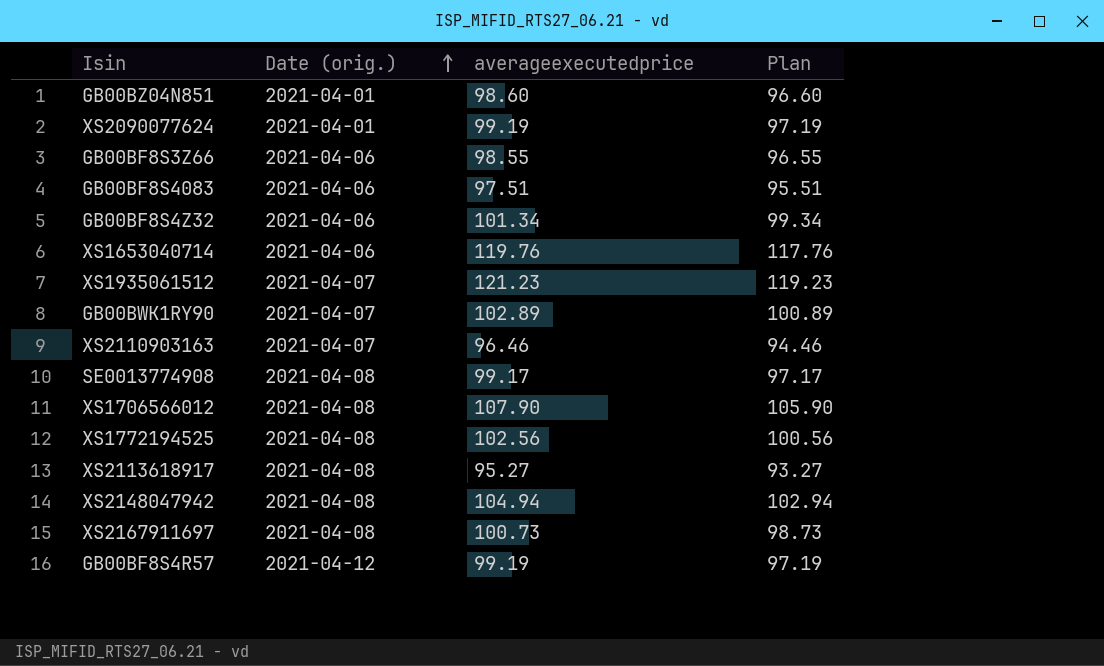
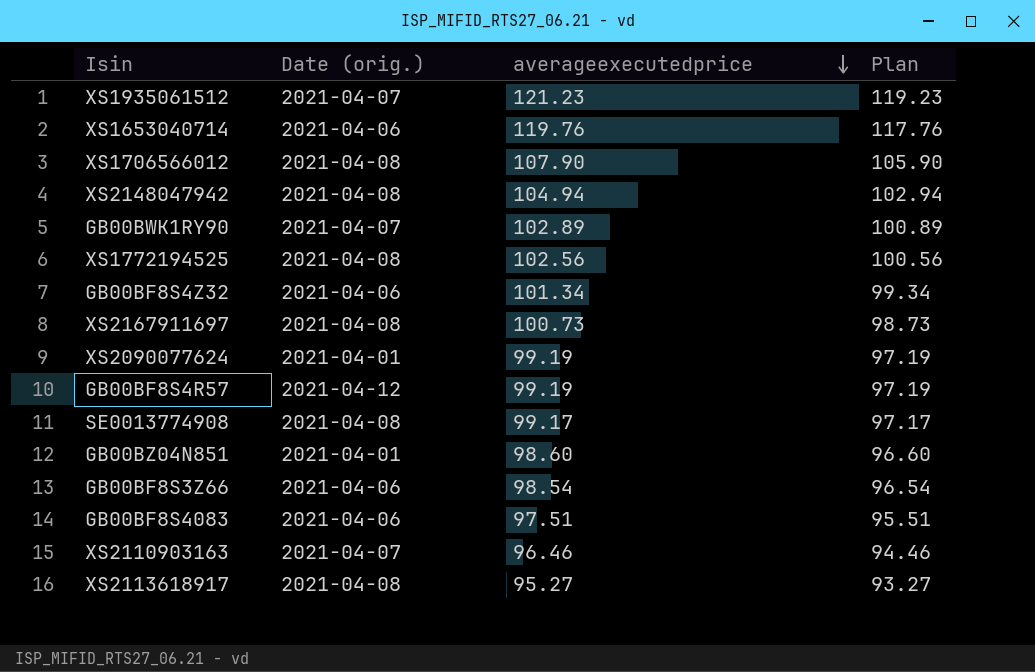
row order: Date (orig.) ascending -> averageexecutedprice descending
GB00BF8S3Z66 | averageexecutedprice: 98.55 -> 98.54
GB00BF8S3Z66 | Plan: 96.55 -> 96.54

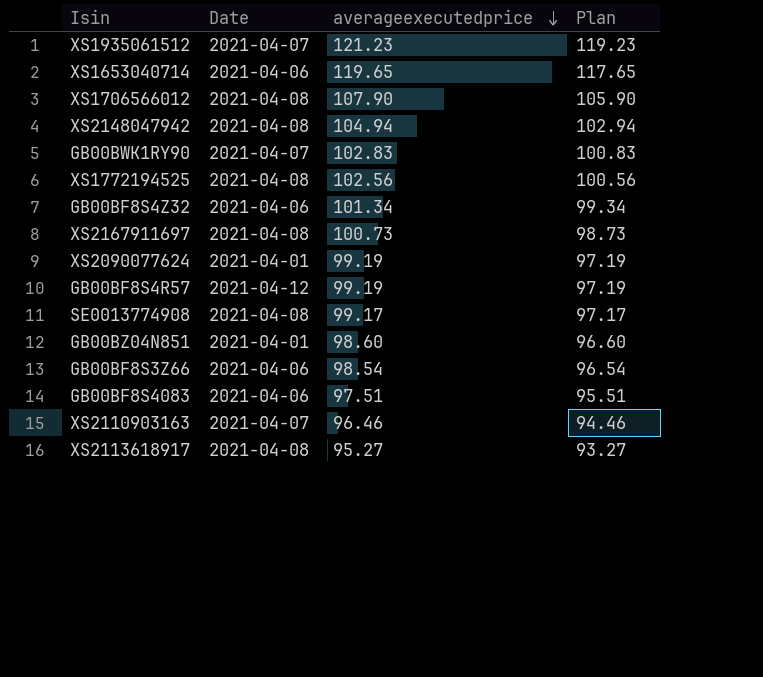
column name: Date (orig.) -> Date
XS1653040714 | averageexecutedprice: 119.76 -> 119.65
XS1653040714 | Plan: 117.76 -> 117.65
GB00BWK1RY90 | averageexecutedprice: 102.89 -> 102.83
GB00BWK1RY90 | Plan: 100.89 -> 100.83

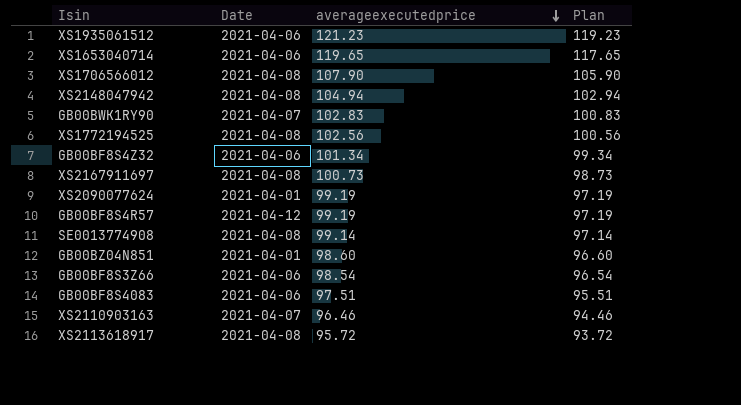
XS1935061512 | Date: 2021-04-07 -> 2021-04-06
SE0013774908 | averageexecutedprice: 99.17 -> 99.14
SE0013774908 | Plan: 97.17 -> 97.14
XS2113618917 | averageexecutedprice: 95.27 -> 95.72
XS2113618917 | Plan: 93.27 -> 93.72

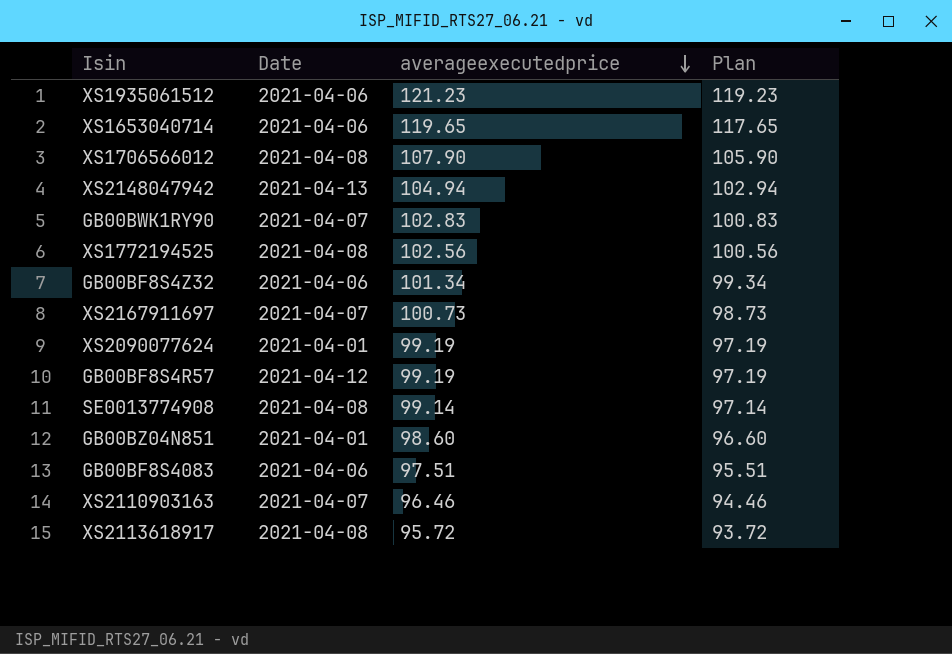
row GB00BF8S3Z66: 2021-04-06 | 98.54 | 96.54 -> none
XS2148047942 | Date: 2021-04-08 -> 2021-04-13
XS2167911697 | Date: 2021-04-08 -> 2021-04-07

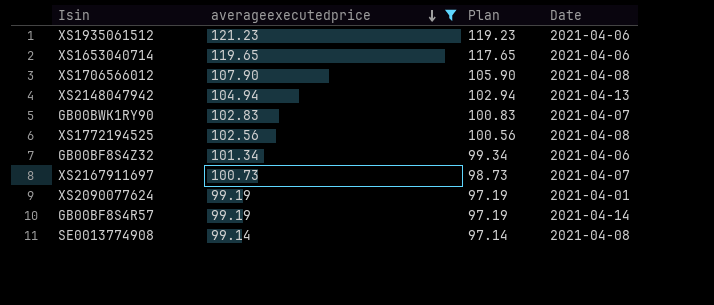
filter: none -> averageexecutedprice >= 99.14
column Date | position: 2 -> 4
GB00BF8S4R57 | Date: 2021-04-12 -> 2021-04-14

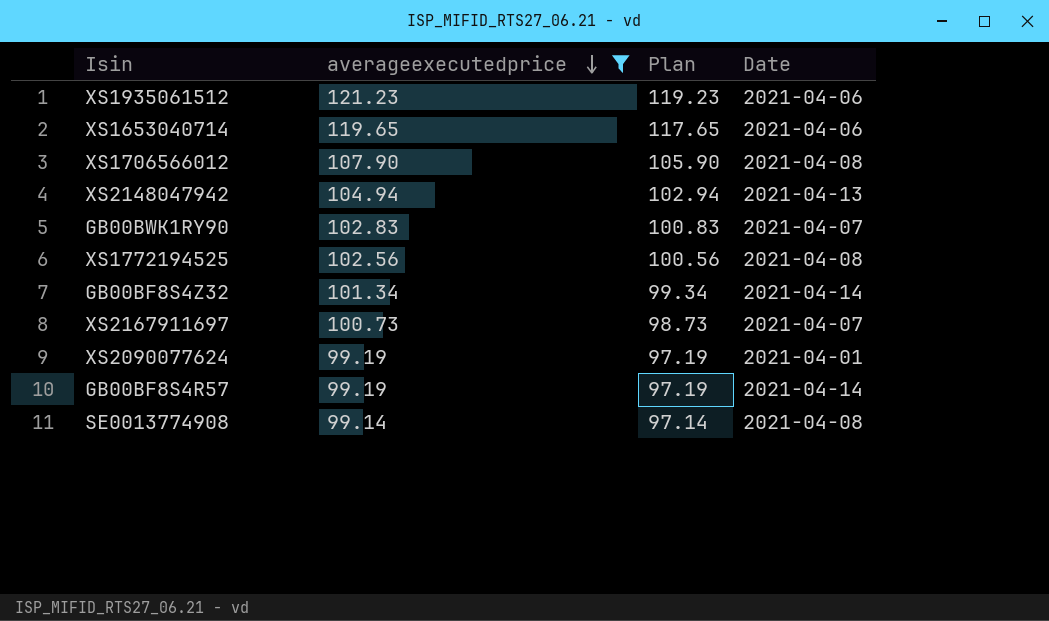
GB00BF8S4Z32 | Date: 2021-04-06 -> 2021-04-14

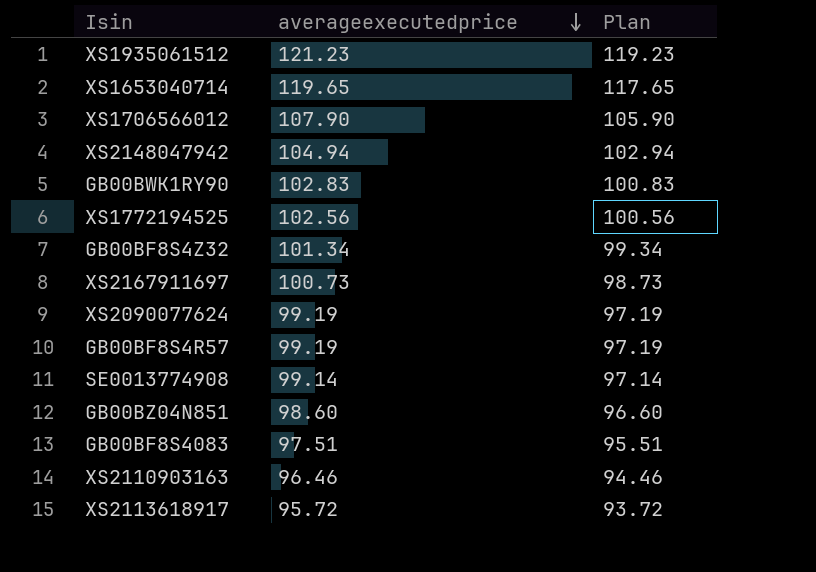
filter: averageexecutedprice >= 99.14 -> none
column Date | position: 4 -> none

